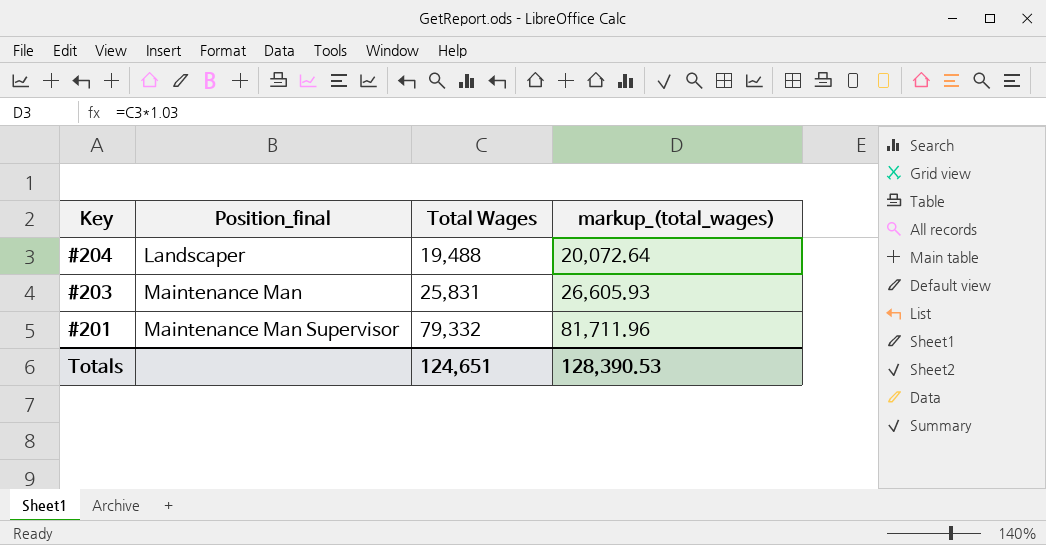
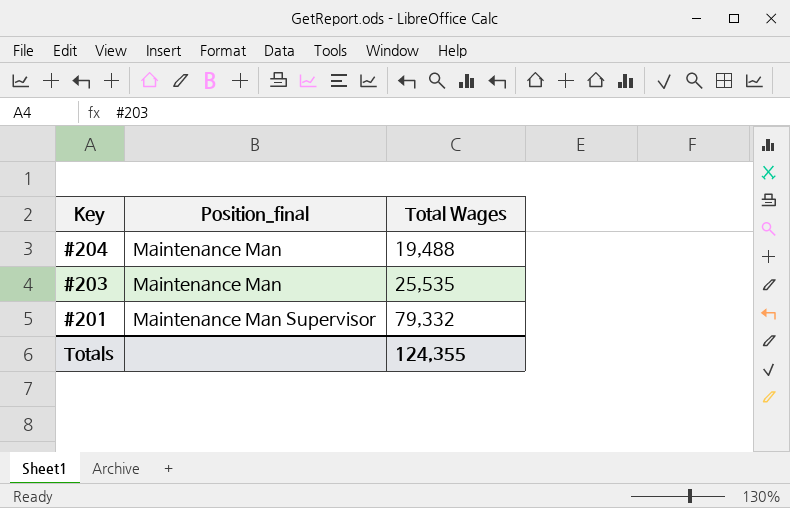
column markup_(total_wages) | formula: [Total Wages] * 1.03 -> none
#204 | Position_final: Landscaper -> Maintenance Man
#203 | Total Wages: 25,831 -> 25,535
Totals | Total Wages: 124,651 -> 124,355

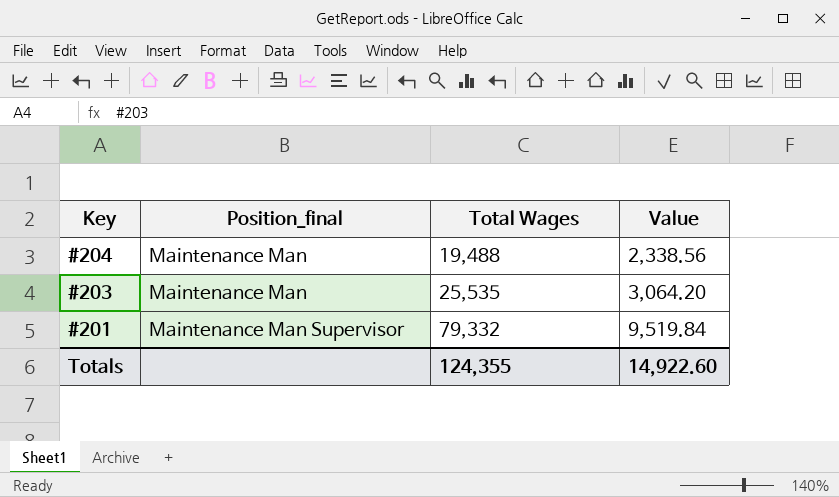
column Value | formula: none -> [Total Wages] * 0.12

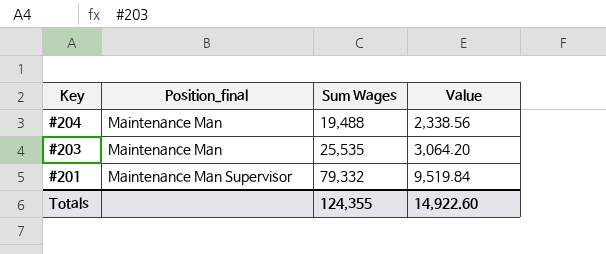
column name: Total Wages -> Sum Wages

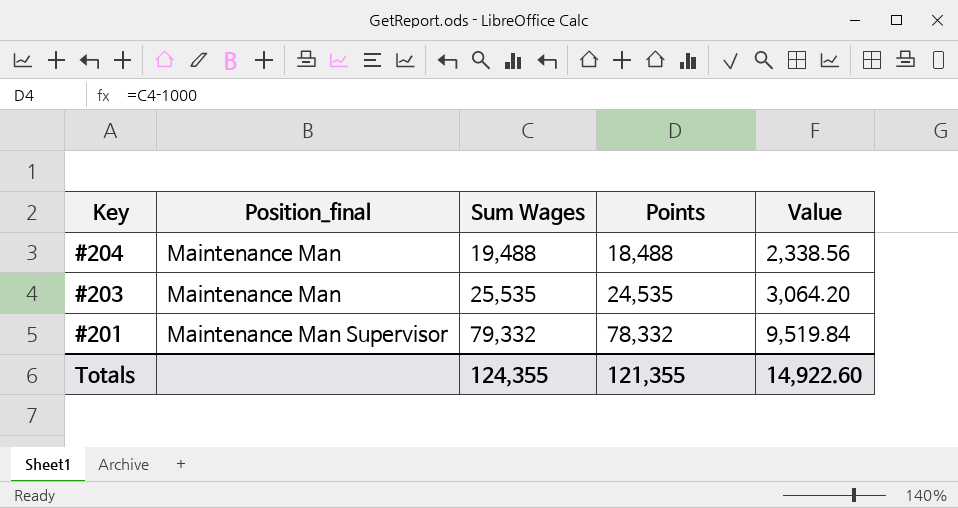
column Points | formula: none -> [Sum Wages] - 1000

